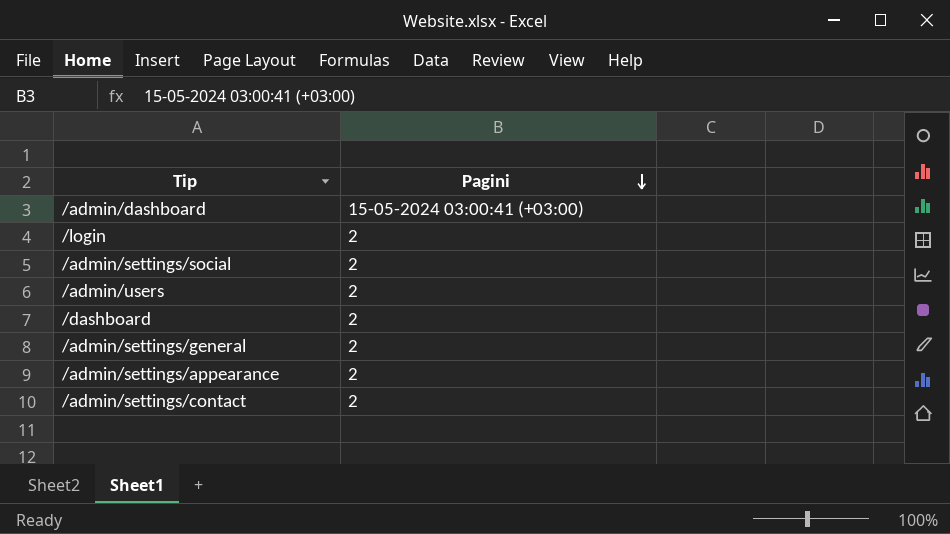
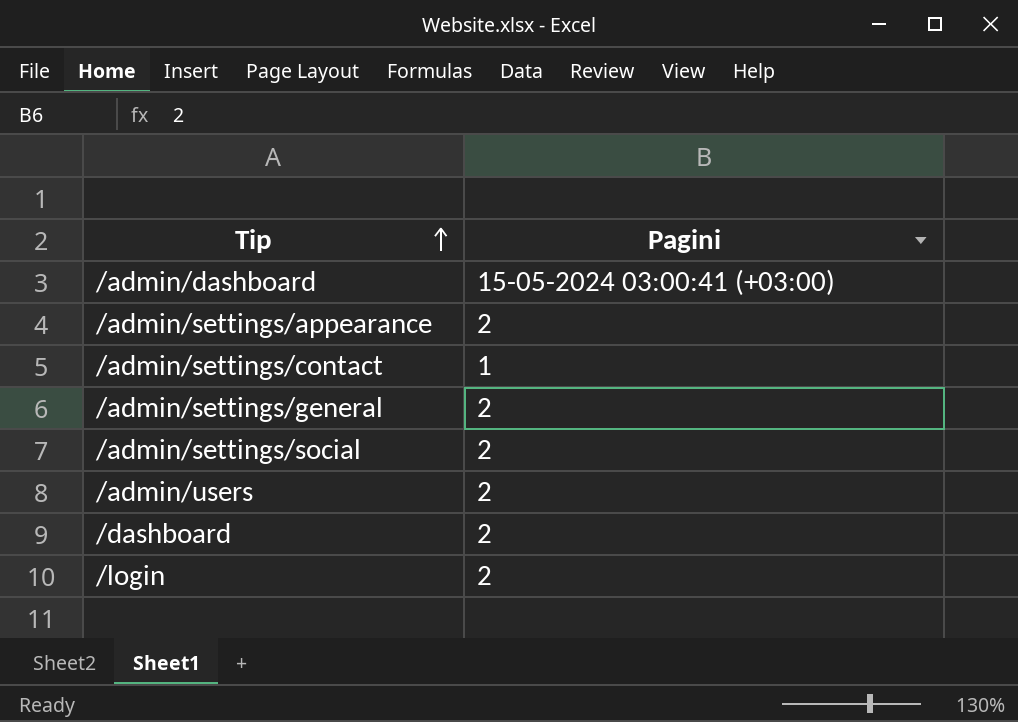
row order: Pagini descending -> Tip ascending
/admin/settings/contact | Pagini: 2 -> 1

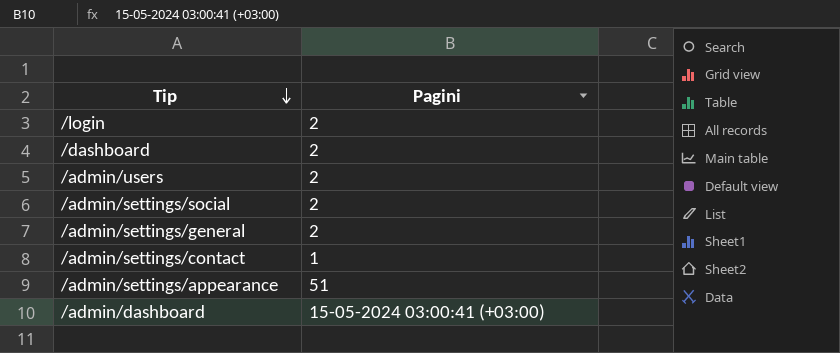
row order: Tip ascending -> Tip descending
/admin/settings/appearance | Pagini: 2 -> 51

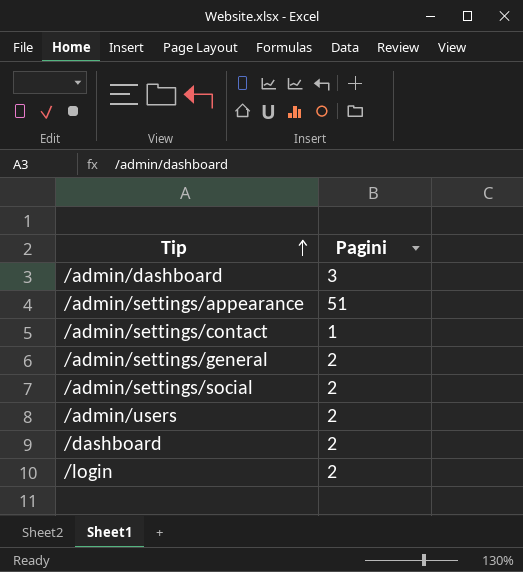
row order: Tip descending -> Tip ascending
/admin/dashboard | Pagini: 15-05-2024 03:00:41 (+03:00) -> 3

